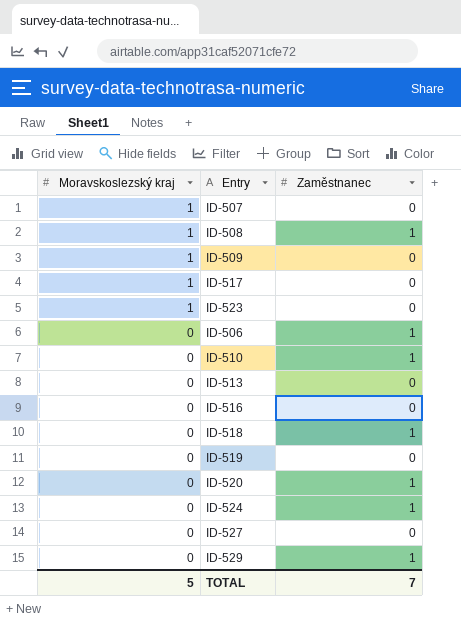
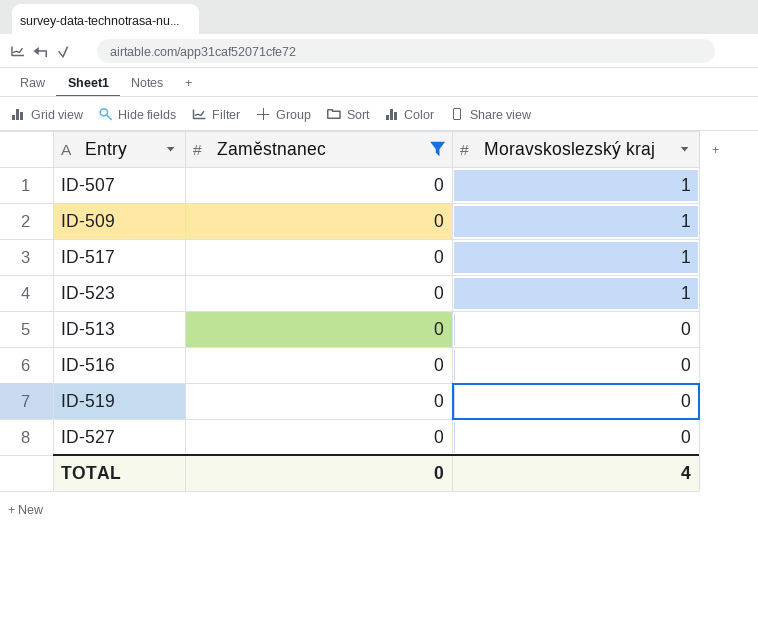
filter: none -> Zaměstnanec = 0
column Moravskoslezský kraj | position: 1 -> 3
TOTAL | Zaměstnanec: 7 -> 0
TOTAL | Moravskoslezský kraj: 5 -> 4

